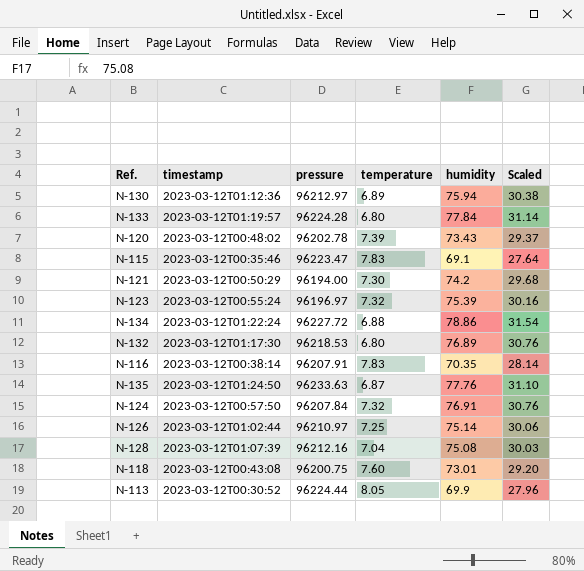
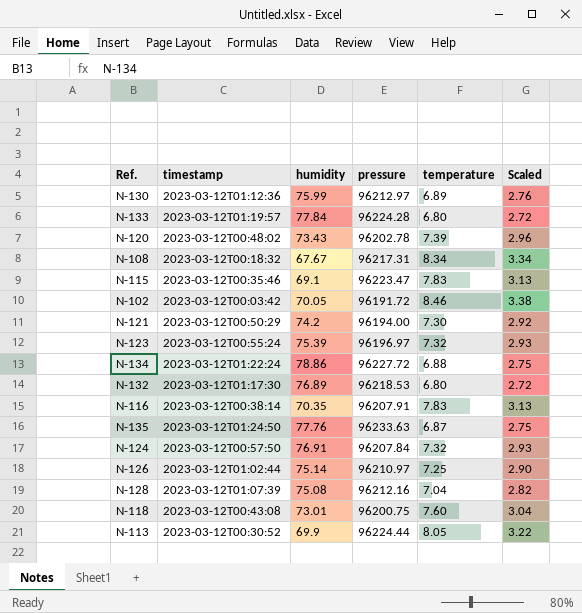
column humidity | position: 5 -> 3
column Scaled | formula: [humidity] * 0.4 -> [temperature] * 0.4
N-130 | humidity: 75.94 -> 75.99
row N-108: none -> 2023-03-12T00:18:32 | 67.67 | 96217.31 | 8.34 | 3.34
row N-102: none -> 2023-03-12T00:03:42 | 70.05 | 96191.72 | 8.46 | 3.38

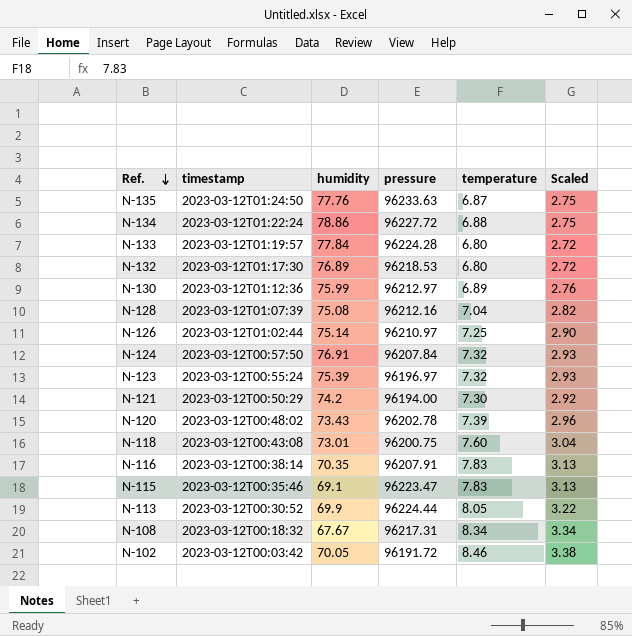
row order: none -> Ref. descending

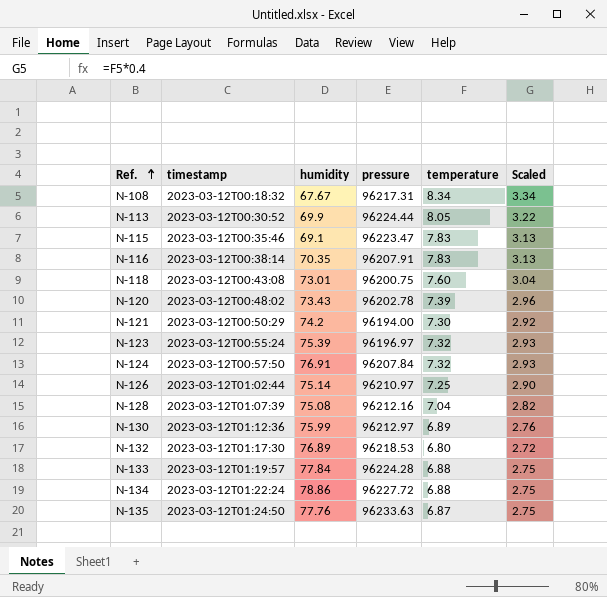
row order: Ref. descending -> Ref. ascending
row N-102: 2023-03-12T00:03:42 | 70.05 | 96191.72 | 8.46 | 3.38 -> none
N-133 | temperature: 6.80 -> 6.88
N-133 | Scaled: 2.72 -> 2.75

